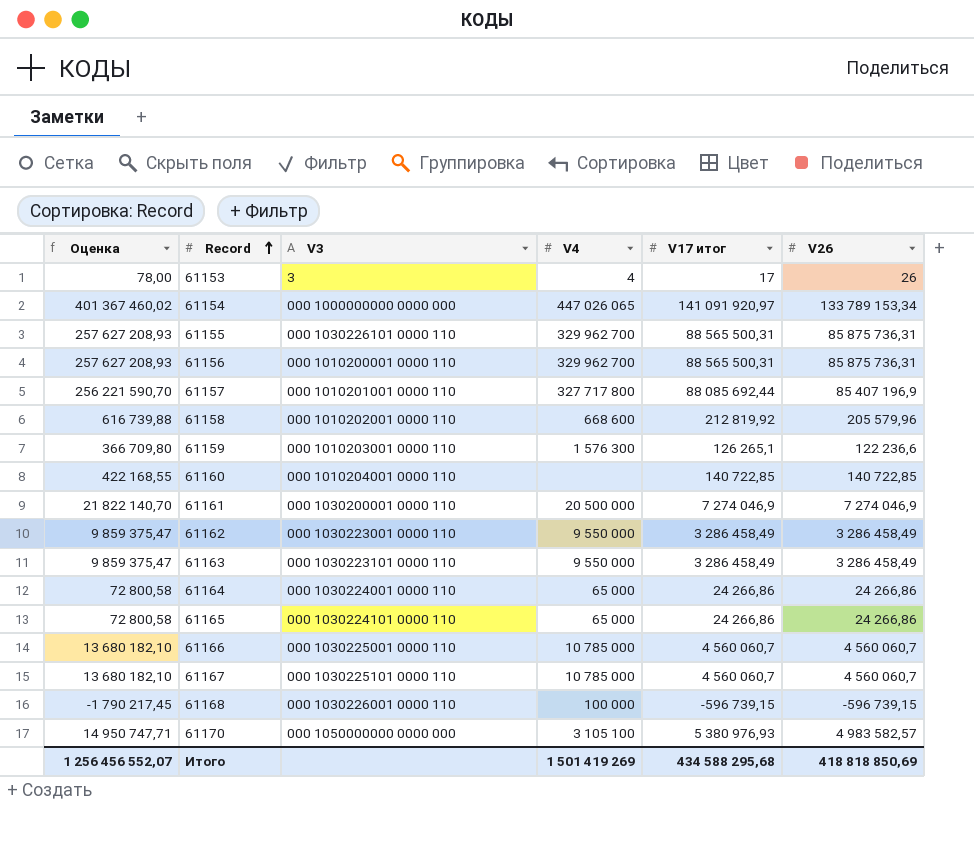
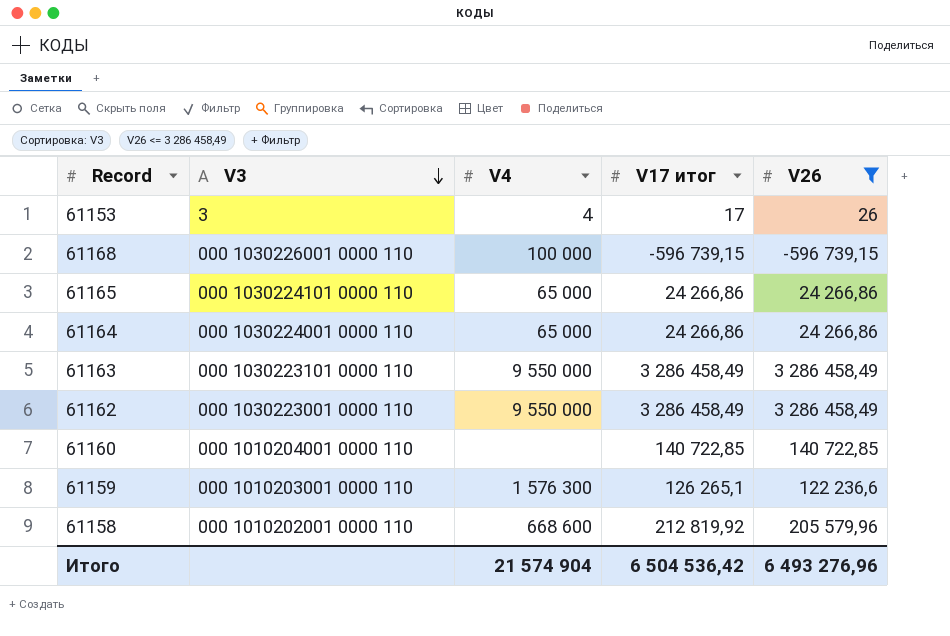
filter: none -> V26 <= 3 286 458,49
row order: Record ascending -> V3 descending
column Оценка | formula: [V26] * 3 -> none
Итого | V4: 1 501 419 269 -> 21 574 904
Итого | V17 итог: 434 588 295,68 -> 6 504 536,42
Итого | V26: 418 818 850,69 -> 6 493 276,96

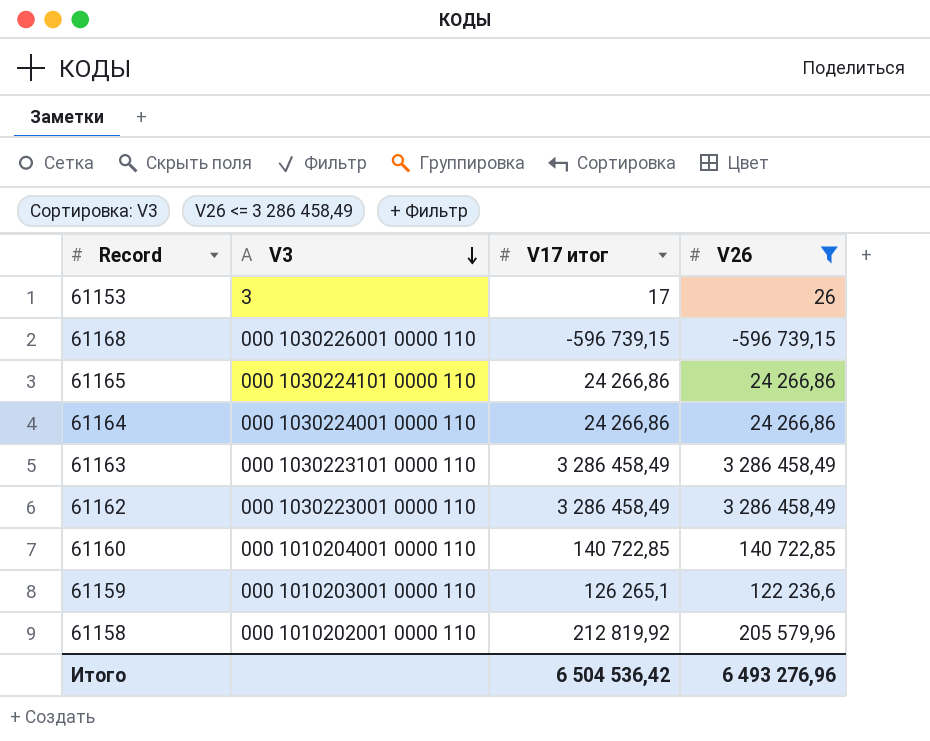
column V4 | position: 3 -> none

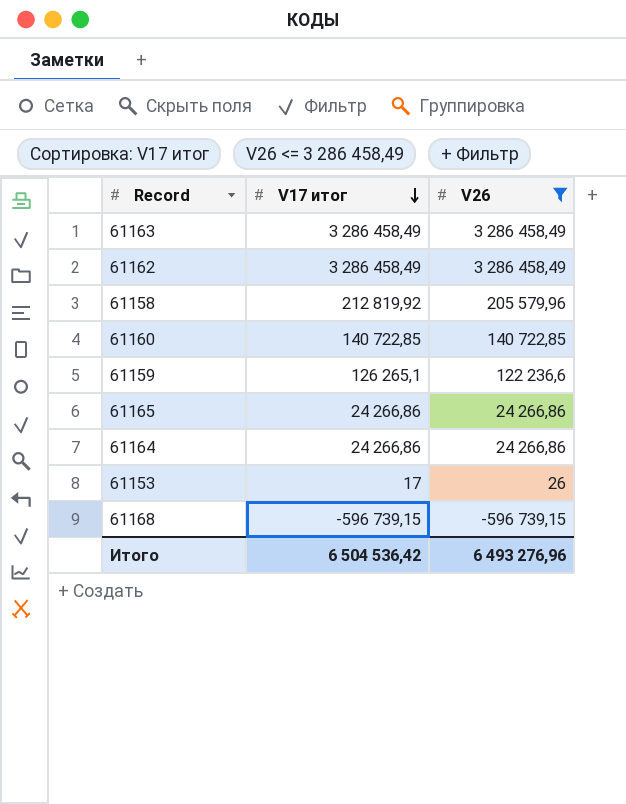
row order: V3 descending -> V17 итог descending
column V3 | position: 2 -> none

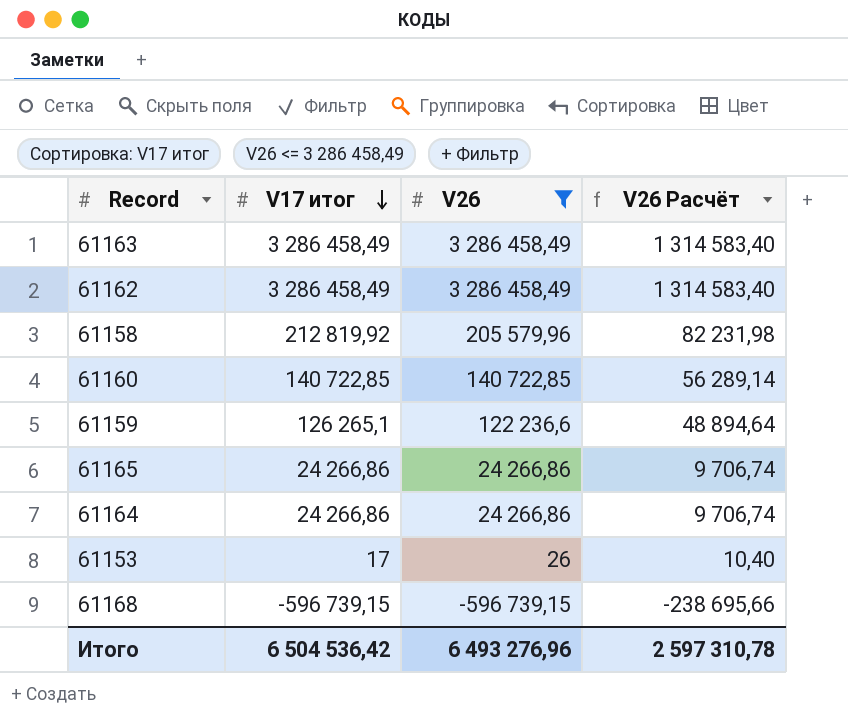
column V26 Расчёт | formula: none -> [V26] * 0,4

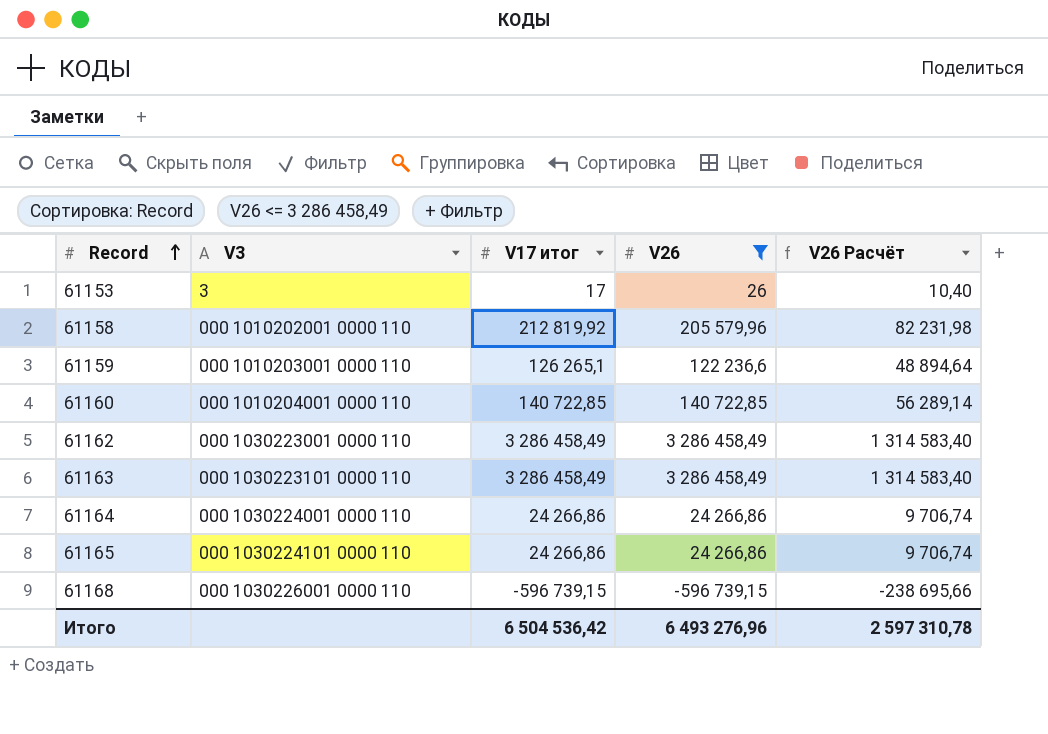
row order: V17 итог descending -> Record ascending
column V3 | position: none -> 2

